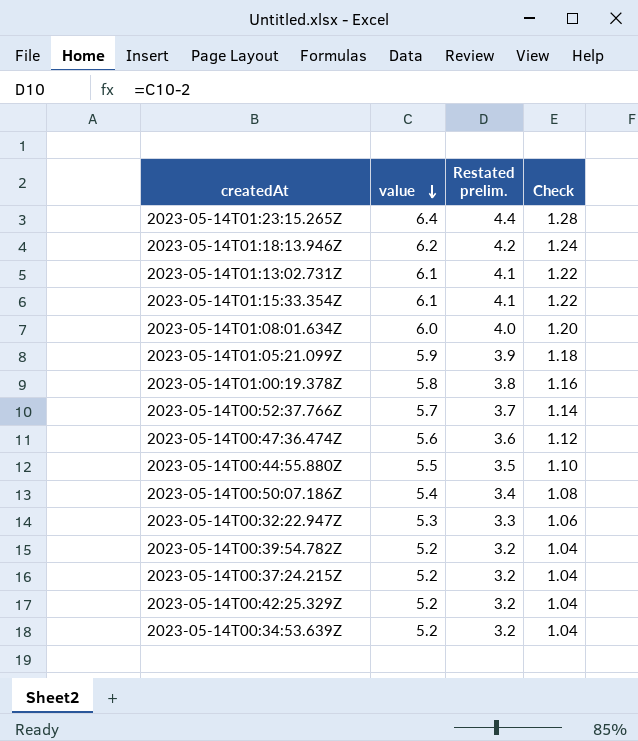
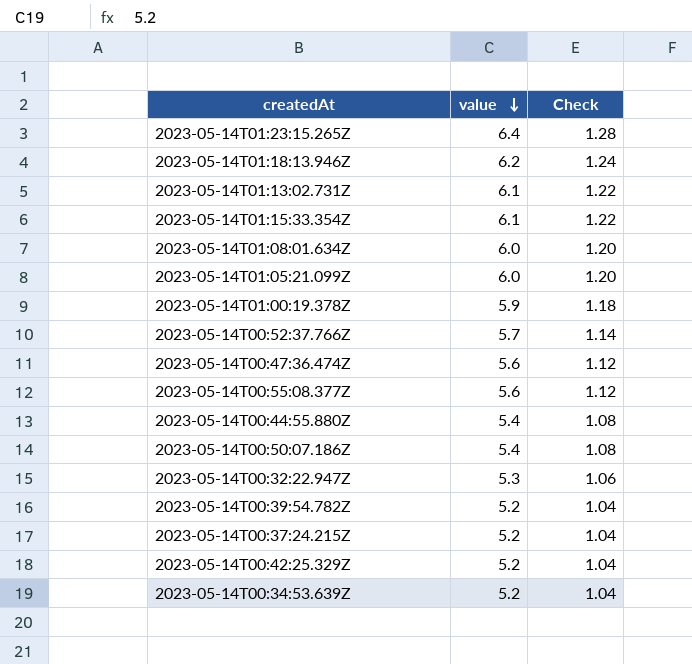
column Restated prelim. | formula: [value] - 2 -> none
2023-05-14T01:05:21.099Z | value: 5.9 -> 6.0
2023-05-14T01:05:21.099Z | Check: 1.18 -> 1.20
2023-05-14T01:00:19.378Z | value: 5.8 -> 5.9
2023-05-14T01:00:19.378Z | Check: 1.16 -> 1.18
row 2023-05-14T00:55:08.377Z: none -> 5.6 | 1.12
2023-05-14T00:44:55.880Z | value: 5.5 -> 5.4
2023-05-14T00:44:55.880Z | Check: 1.10 -> 1.08

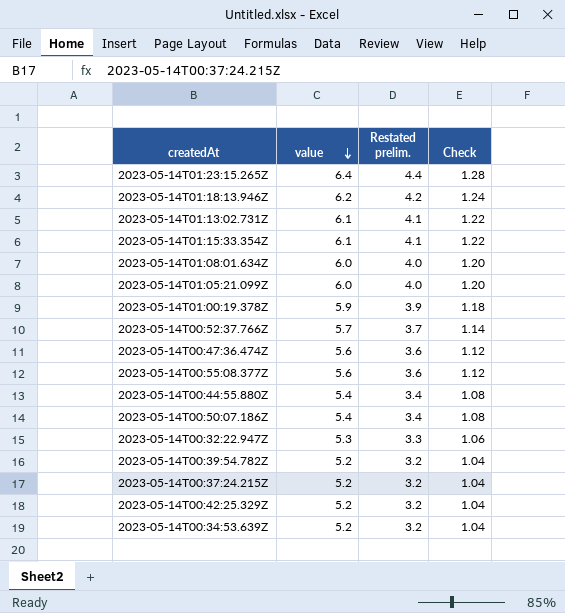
column Restated prelim. | formula: none -> [value] - 2

